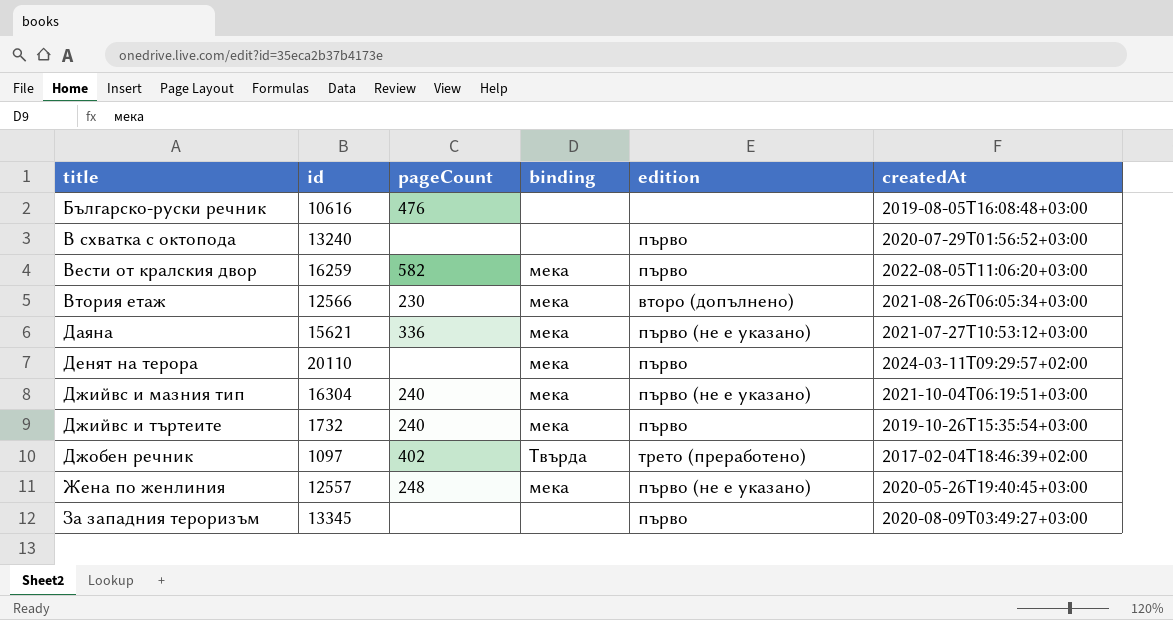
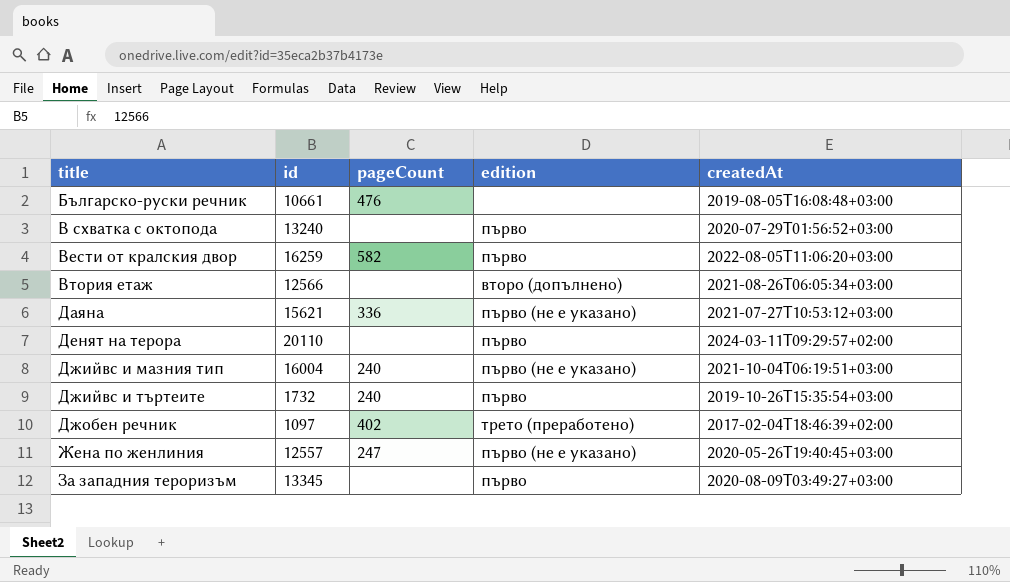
column binding | position: 4 -> none
Българско-руски речник | id: 10616 -> 10661
Втория етаж | pageCount: 230 -> none
Джийвс и мазния тип | id: 16304 -> 16004
Жена по женлиния | pageCount: 248 -> 247

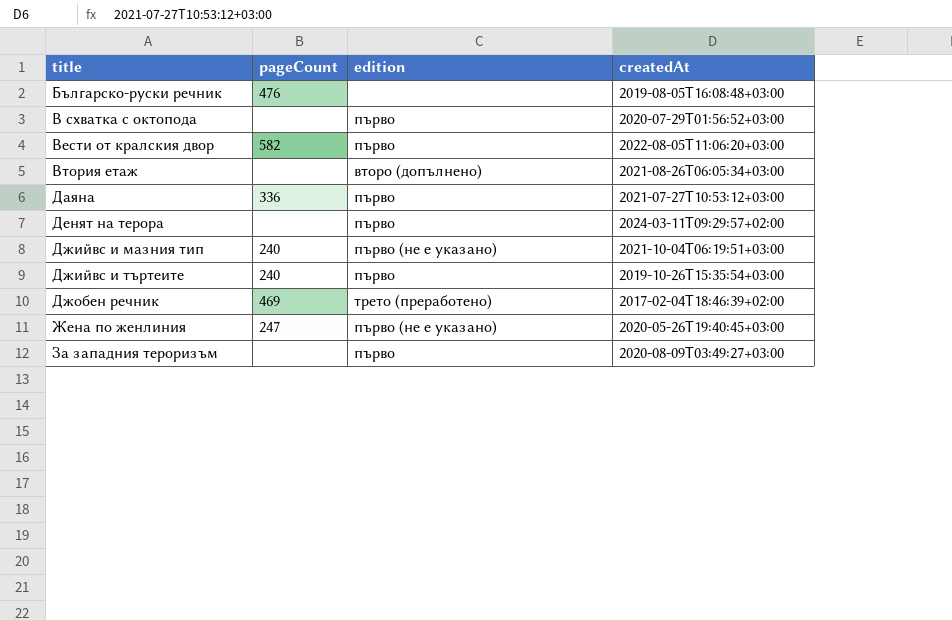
column id | position: 2 -> none
Даяна | edition: първо (не е указано) -> първо
Джобен речник | pageCount: 402 -> 469

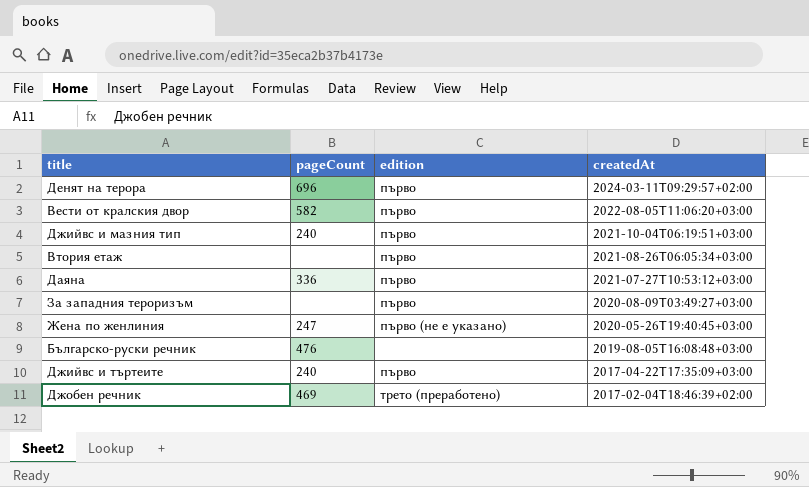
row order: title ascending -> createdAt descending
row В схватка с октопода: none | първо | 2020-07-29T01:56:52+03:00 -> none
Денят на терора | pageCount: none -> 696
Джийвс и мазния тип | edition: първо (не е указано) -> първо
Втория етаж | edition: второ (допълнено) -> първо
Джийвс и търтеите | createdAt: 2019-10-26T15:35:54+03:00 -> 2017-04-22T17:35:09+03:00

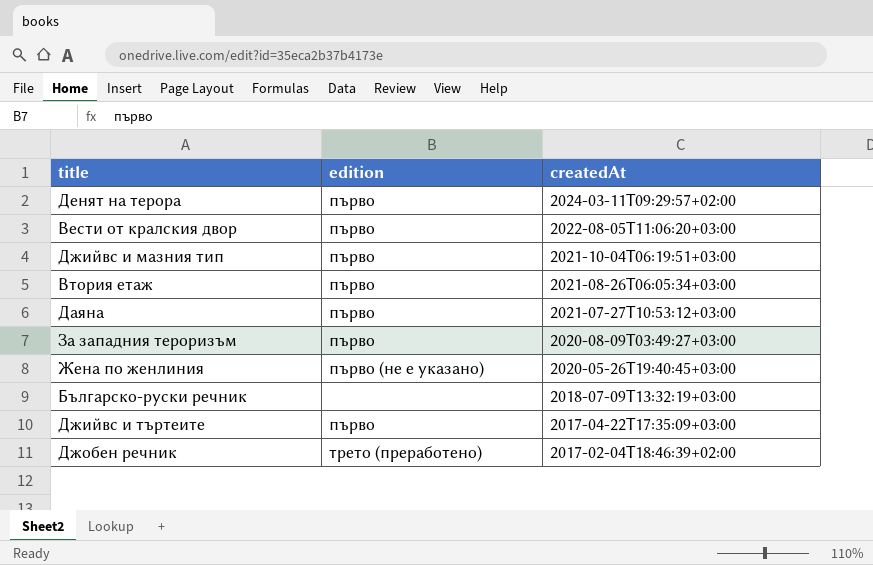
column pageCount | position: 2 -> none
Българско-руски речник | createdAt: 2019-08-05T16:08:48+03:00 -> 2018-07-09T13:32:19+03:00

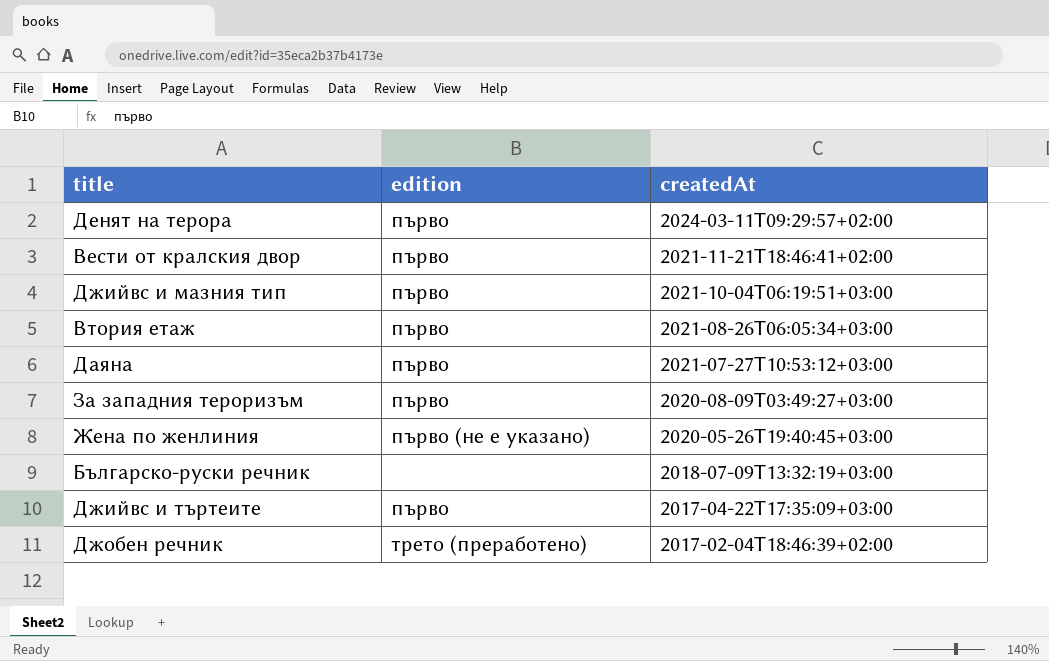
Вести от кралския двор | createdAt: 2022-08-05T11:06:20+03:00 -> 2021-11-21T18:46:41+02:00

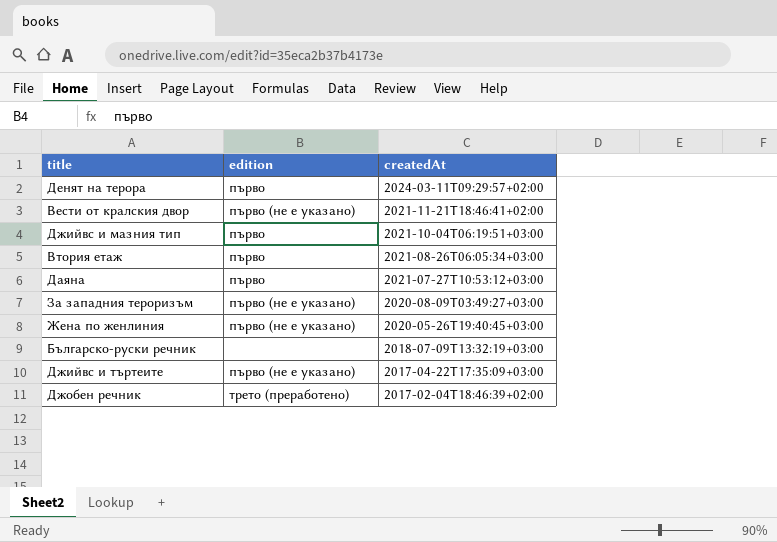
Вести от кралския двор | edition: първо -> първо (не е указано)
За западния тероризъм | edition: първо -> първо (не е указано)
Джийвс и търтеите | edition: първо -> първо (не е указано)

